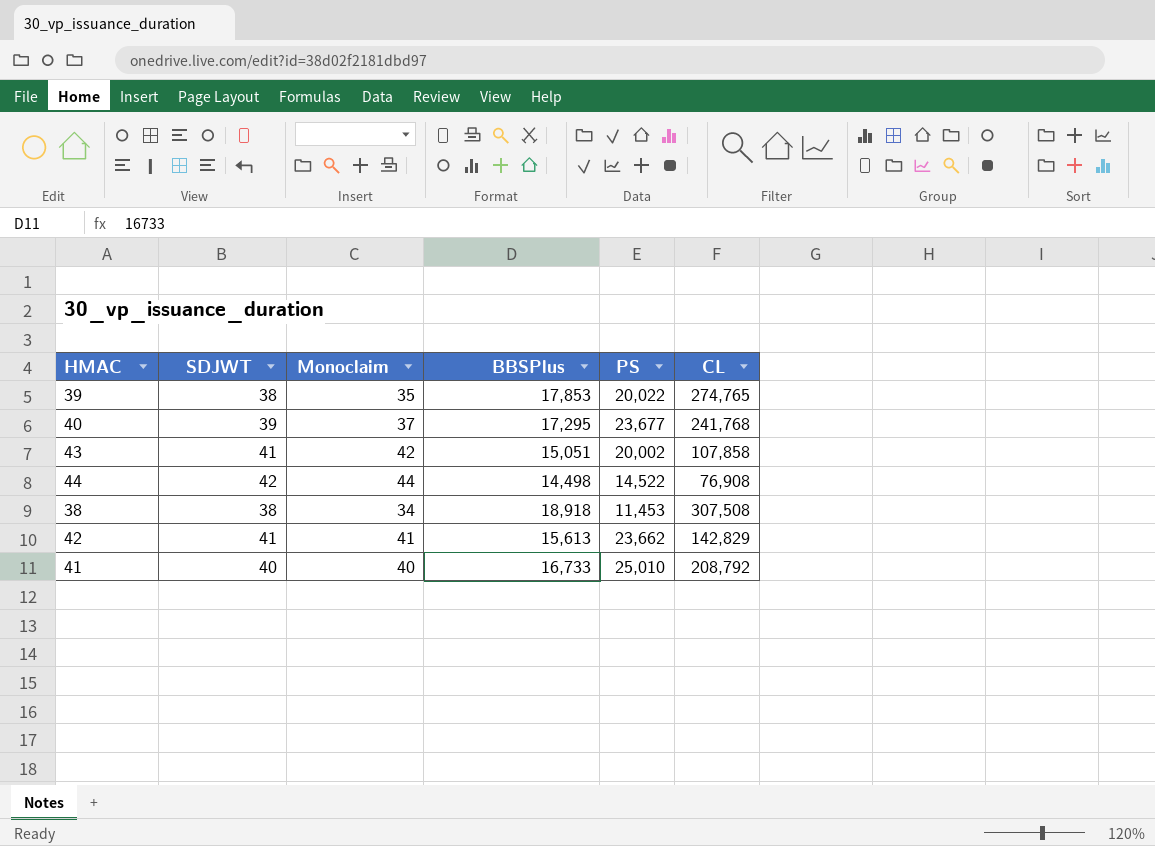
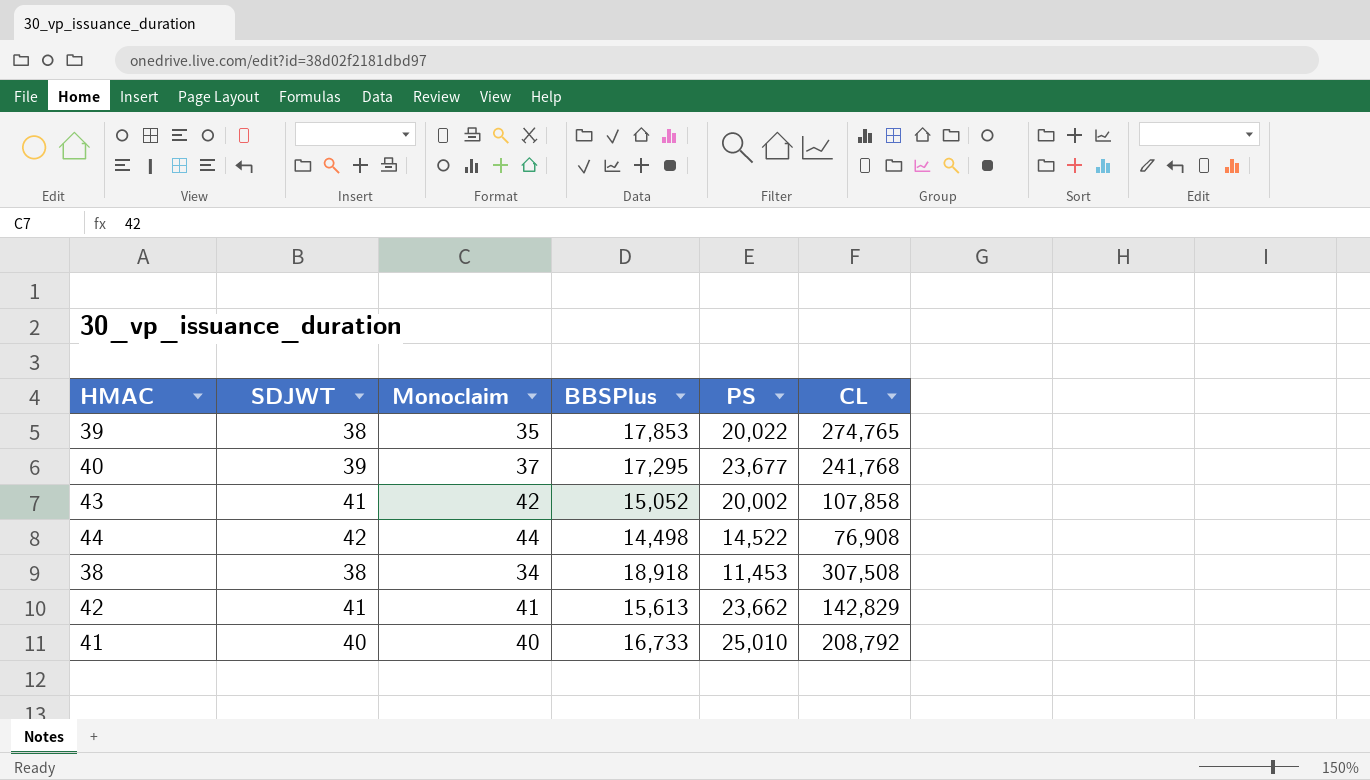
43 | BBSPlus: 15,051 -> 15,052

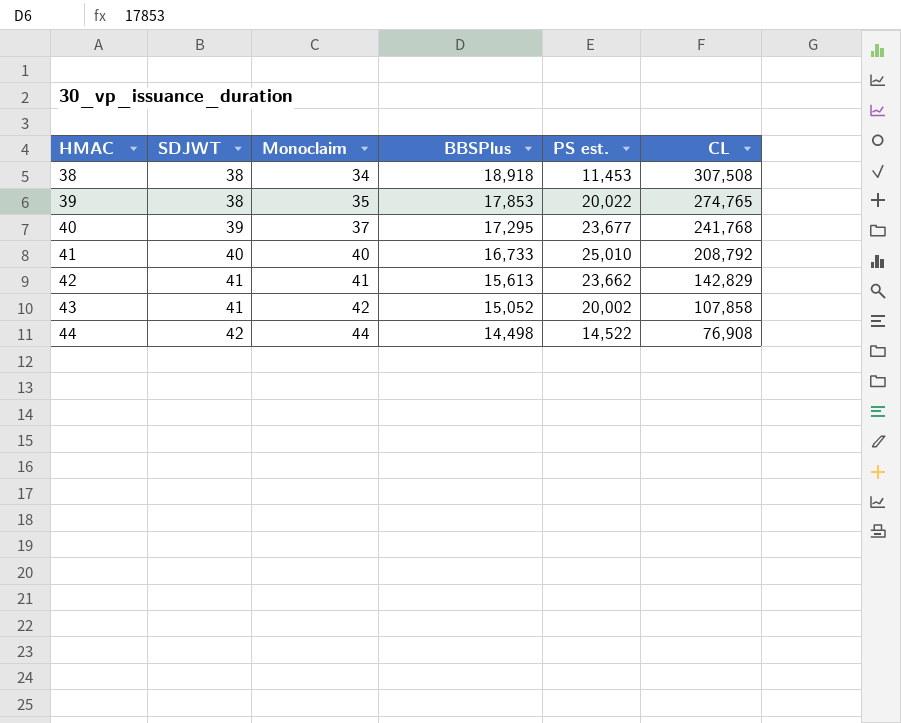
row order: none -> HMAC ascending
column name: PS -> PS est.

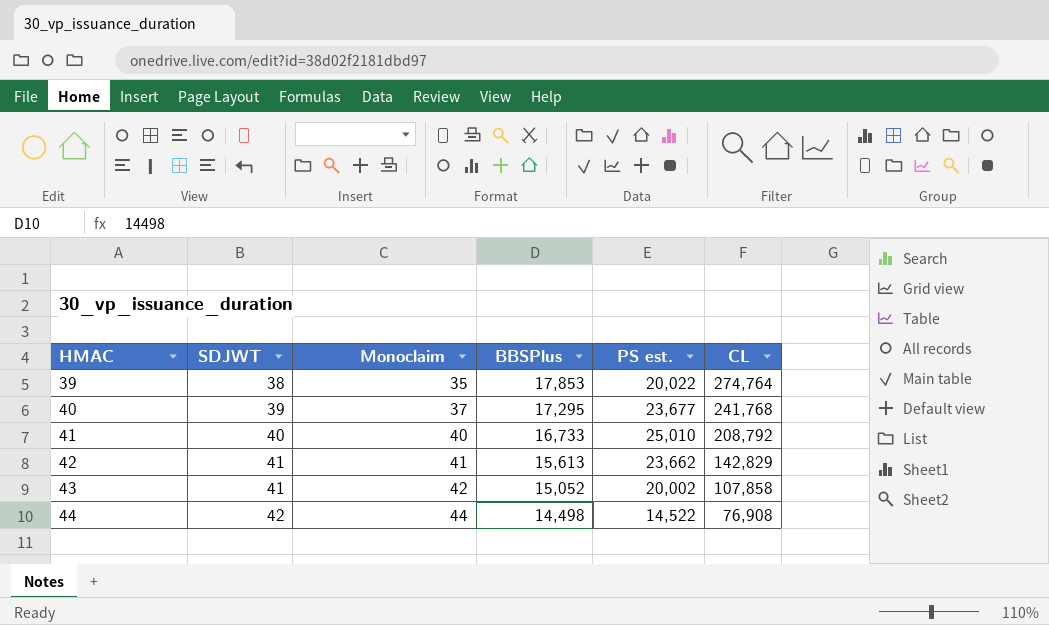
row 38: 38 | 34 | 18,918 | 11,453 | 307,508 -> none
39 | CL: 274,765 -> 274,764

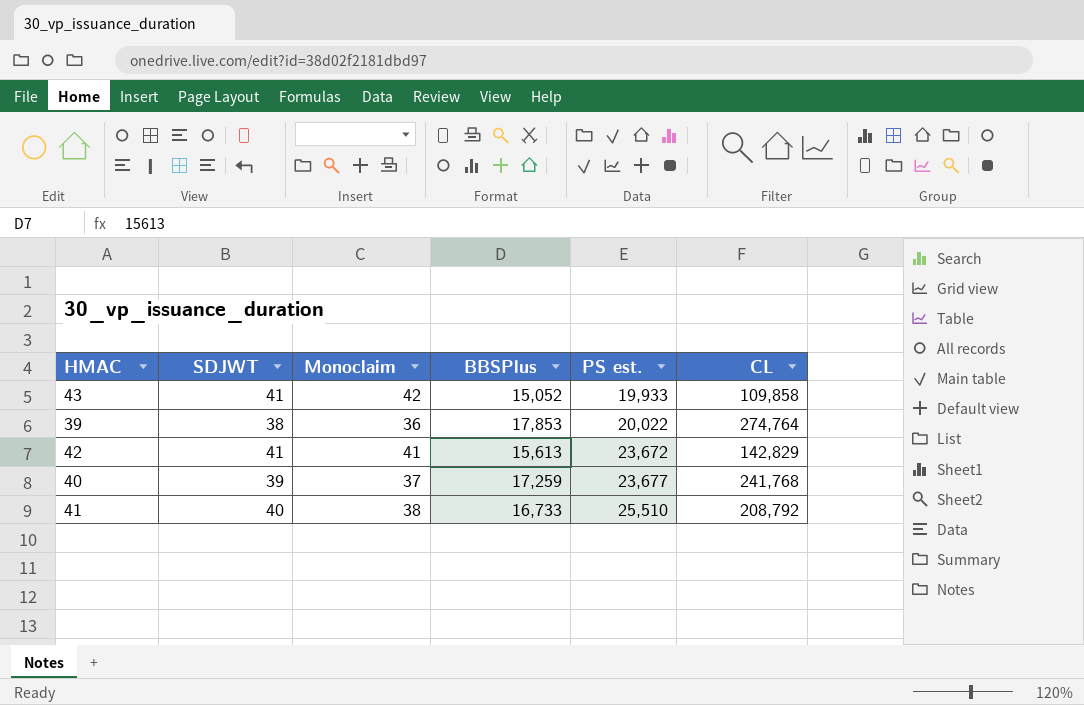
row order: HMAC ascending -> PS est. ascending
row 44: 42 | 44 | 14,498 | 14,522 | 76,908 -> none
43 | PS est.: 20,002 -> 19,933
43 | CL: 107,858 -> 109,858
39 | Monoclaim: 35 -> 36
42 | PS est.: 23,662 -> 23,672
40 | BBSPlus: 17,295 -> 17,259
41 | Monoclaim: 40 -> 38
41 | PS est.: 25,010 -> 25,510

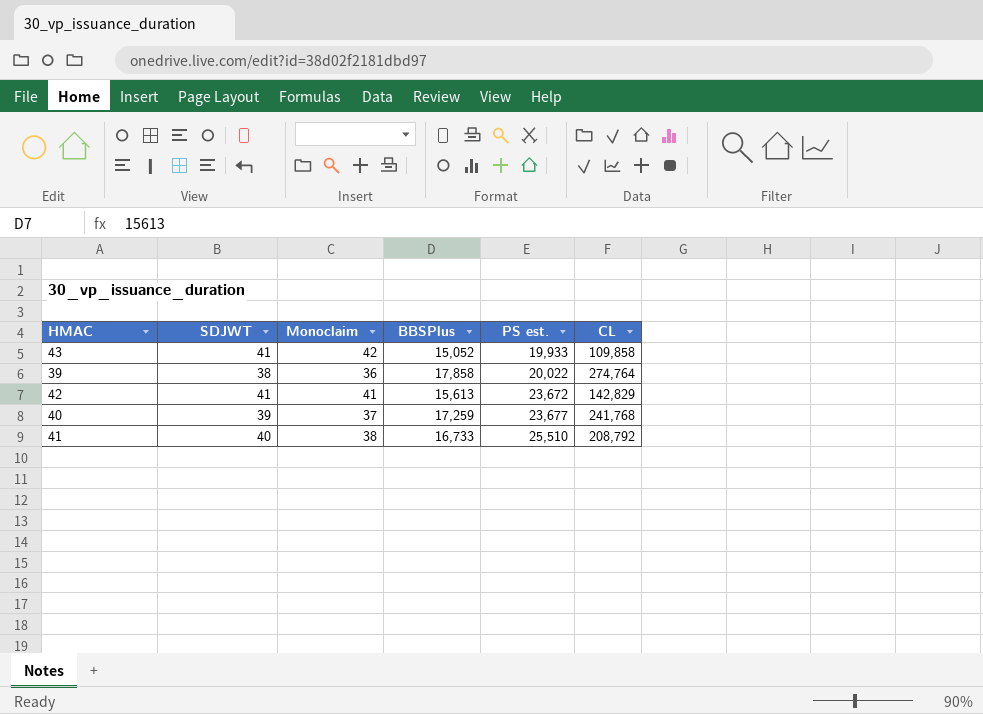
39 | BBSPlus: 17,853 -> 17,858

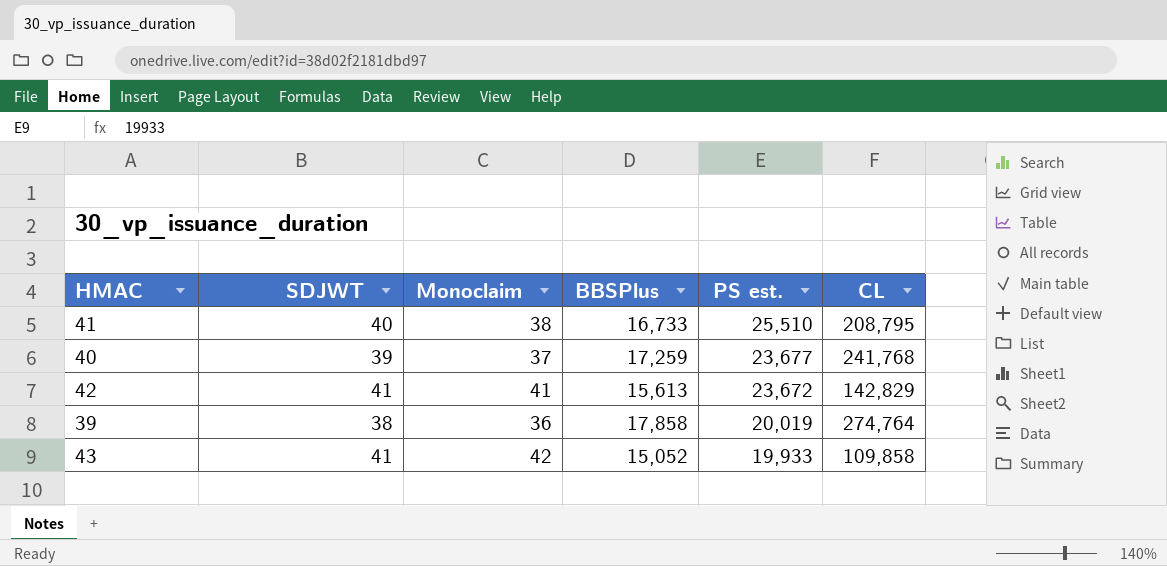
row order: PS est. ascending -> PS est. descending
41 | CL: 208,792 -> 208,795
39 | PS est.: 20,022 -> 20,019

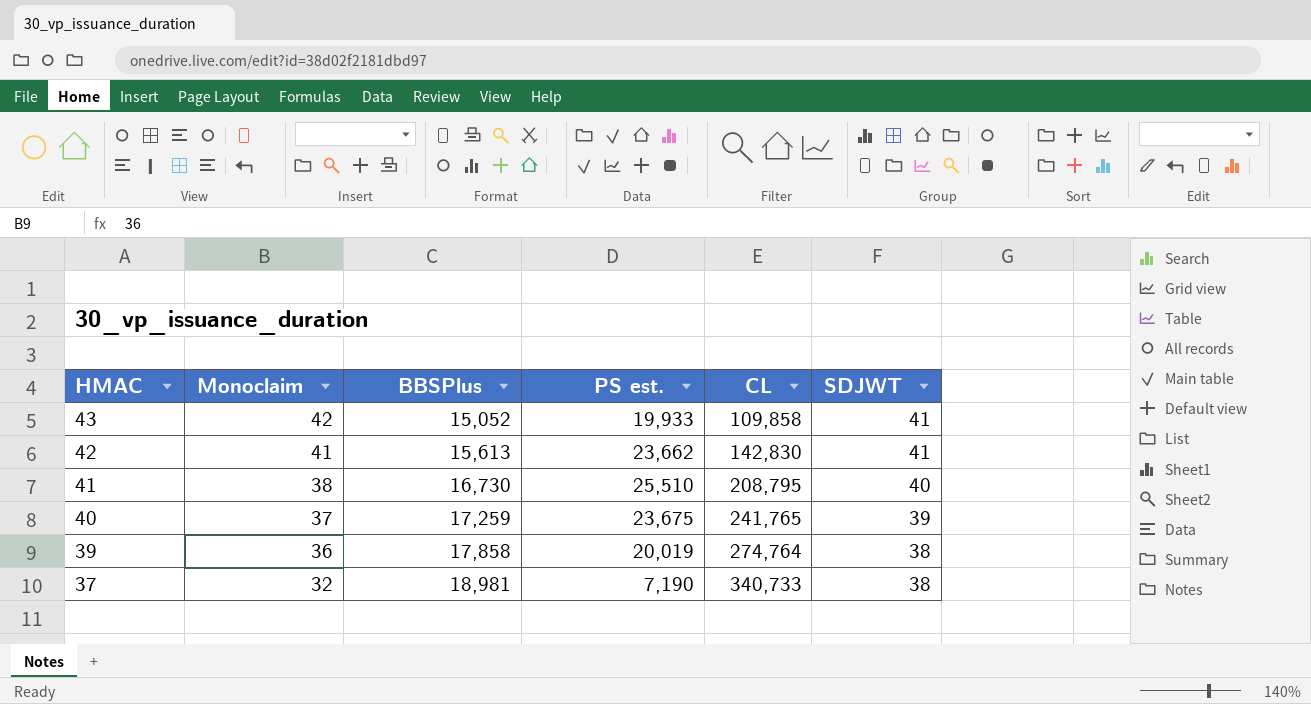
row order: PS est. descending -> HMAC descending
column SDJWT | position: 2 -> 6
42 | PS est.: 23,672 -> 23,662
42 | CL: 142,829 -> 142,830
41 | BBSPlus: 16,733 -> 16,730
40 | PS est.: 23,677 -> 23,675
40 | CL: 241,768 -> 241,765
row 37: none -> 32 | 18,981 | 7,190 | 340,733 | 38

